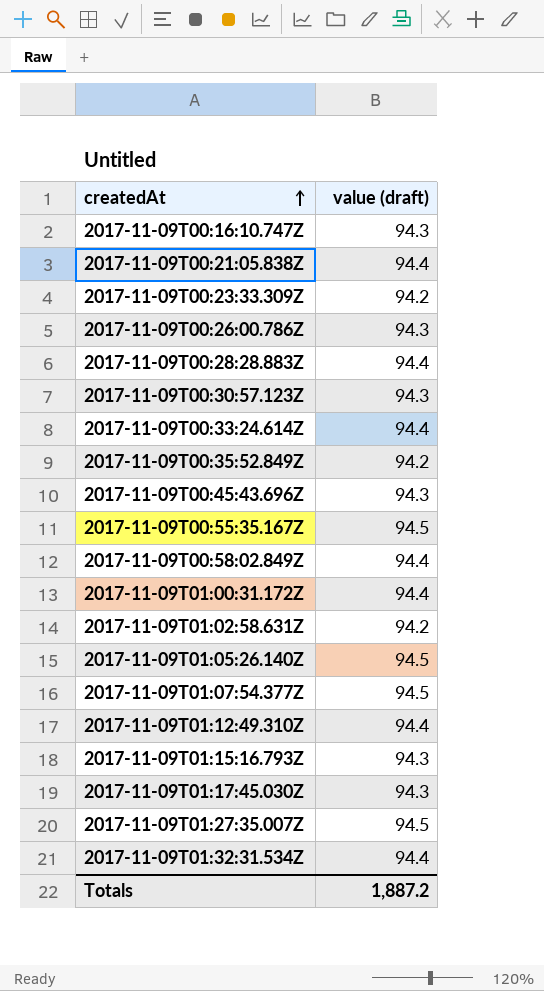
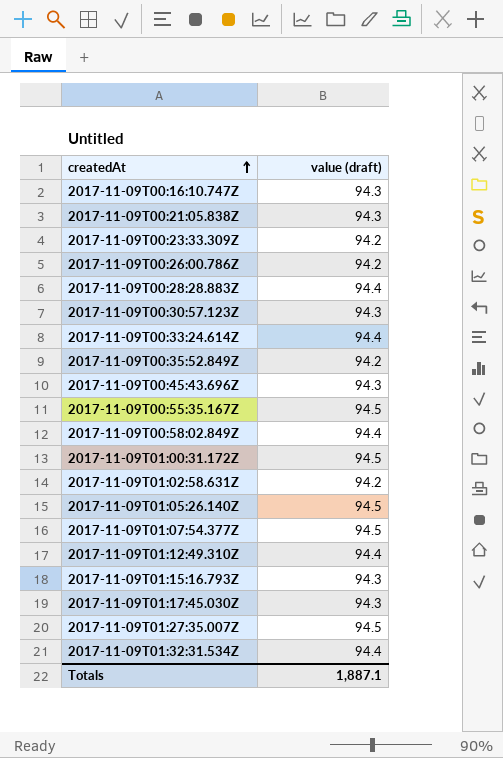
2017-11-09T00:21:05.838Z | value (draft): 94.4 -> 94.3
2017-11-09T00:26:00.786Z | value (draft): 94.3 -> 94.2
2017-11-09T01:00:31.172Z | value (draft): 94.4 -> 94.5
Totals | value (draft): 1,887.2 -> 1,887.1

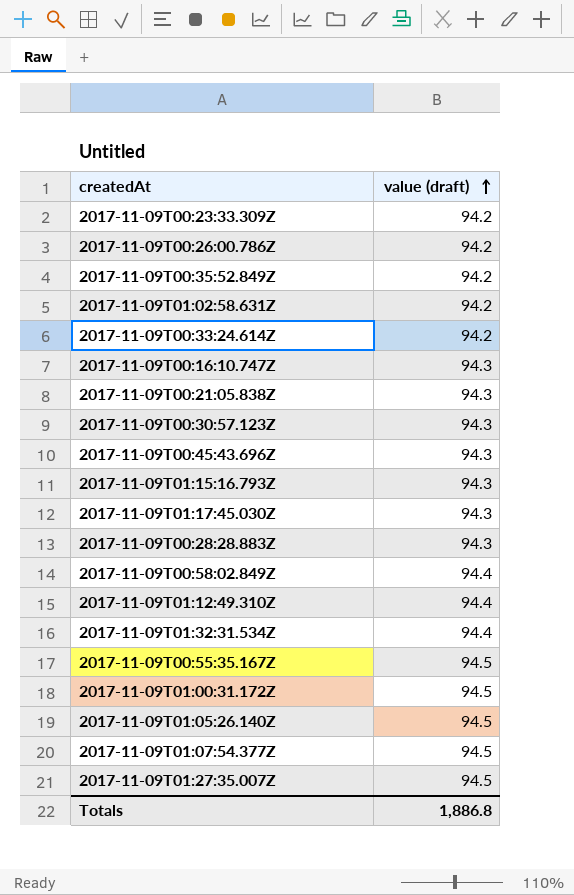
row order: createdAt ascending -> value (draft) ascending
2017-11-09T00:33:24.614Z | value (draft): 94.4 -> 94.2
2017-11-09T00:28:28.883Z | value (draft): 94.4 -> 94.3
Totals | value (draft): 1,887.1 -> 1,886.8

